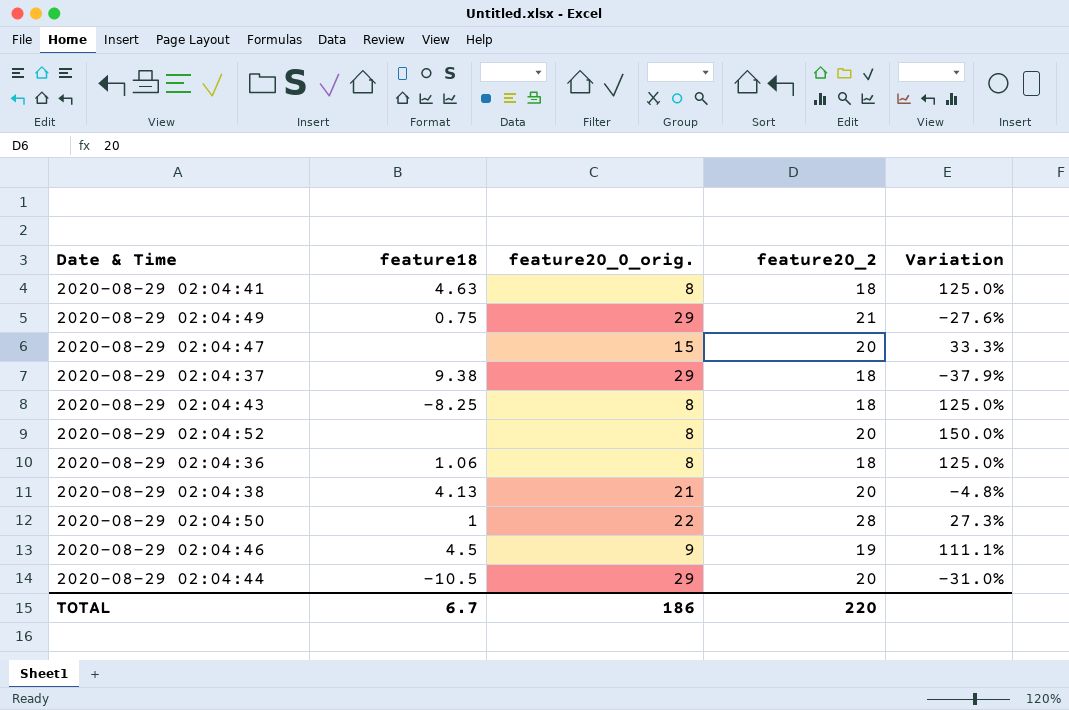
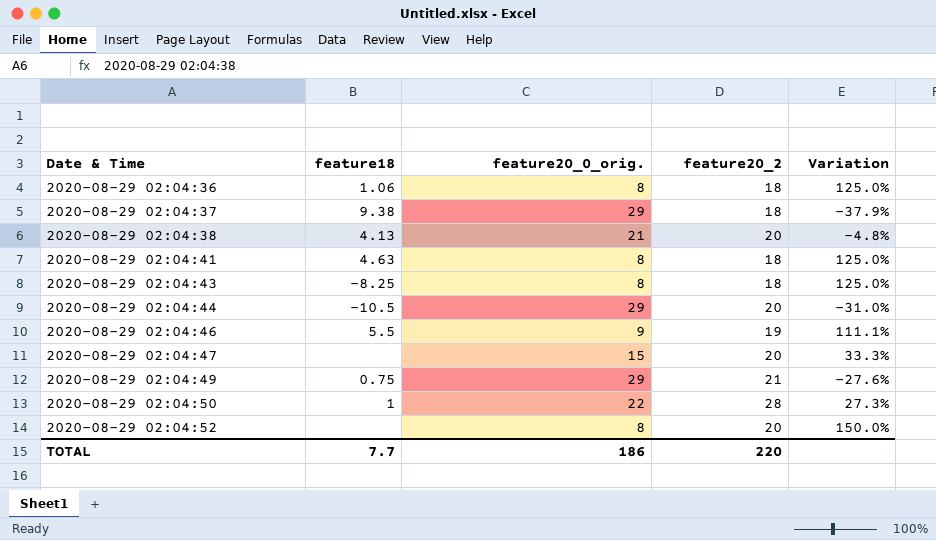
row order: none -> Date & Time ascending
2020-08-29 02:04:46 | feature18: 4.5 -> 5.5
TOTAL | feature18: 6.7 -> 7.7

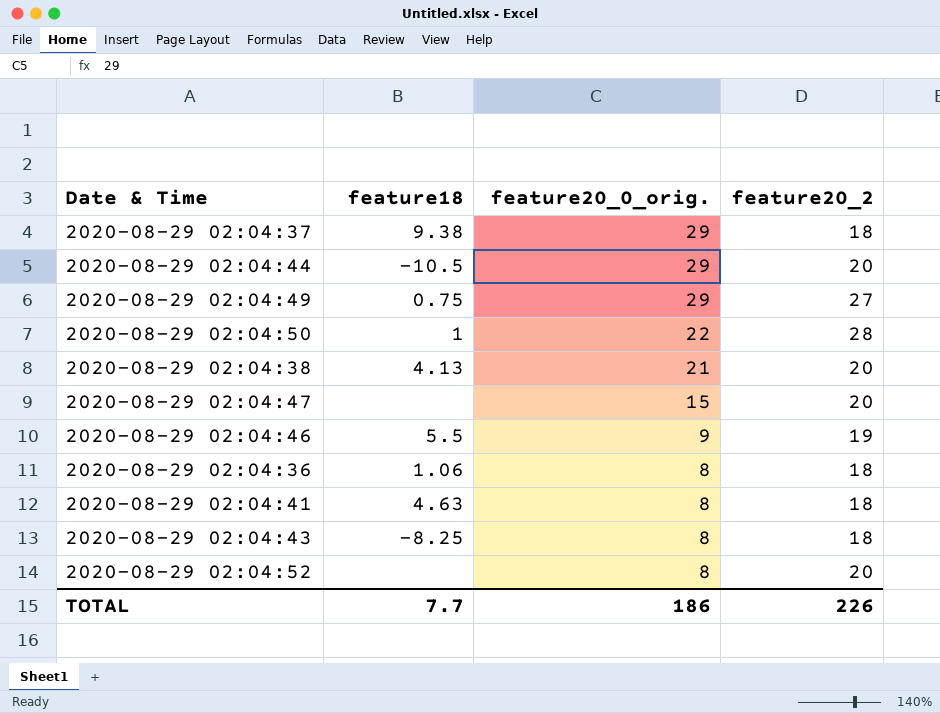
row order: Date & Time ascending -> feature20_0_orig. descending
column Variation | formula: ([feature20_2] - [feature20_0_orig.]) / [feature20_0_orig.] -> none
2020-08-29 02:04:49 | feature20_2: 21 -> 27
TOTAL | feature20_2: 220 -> 226

